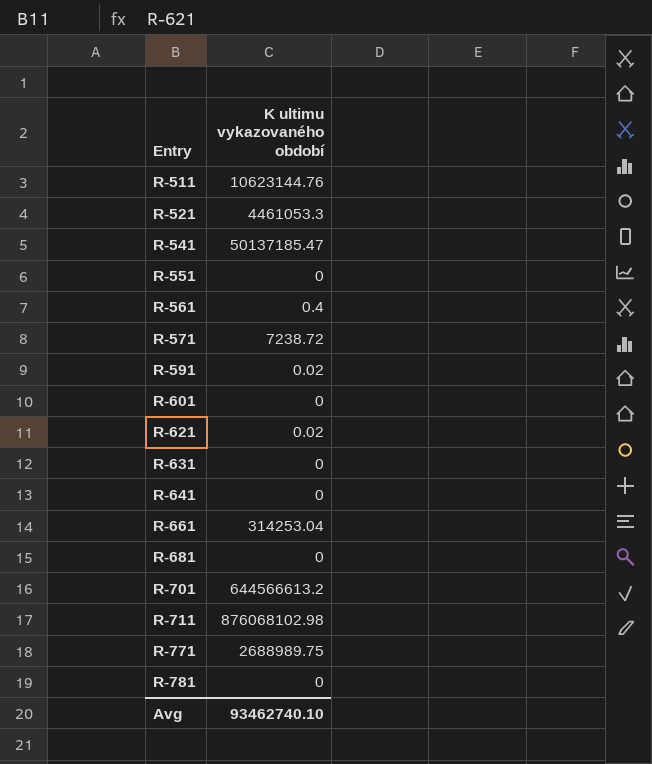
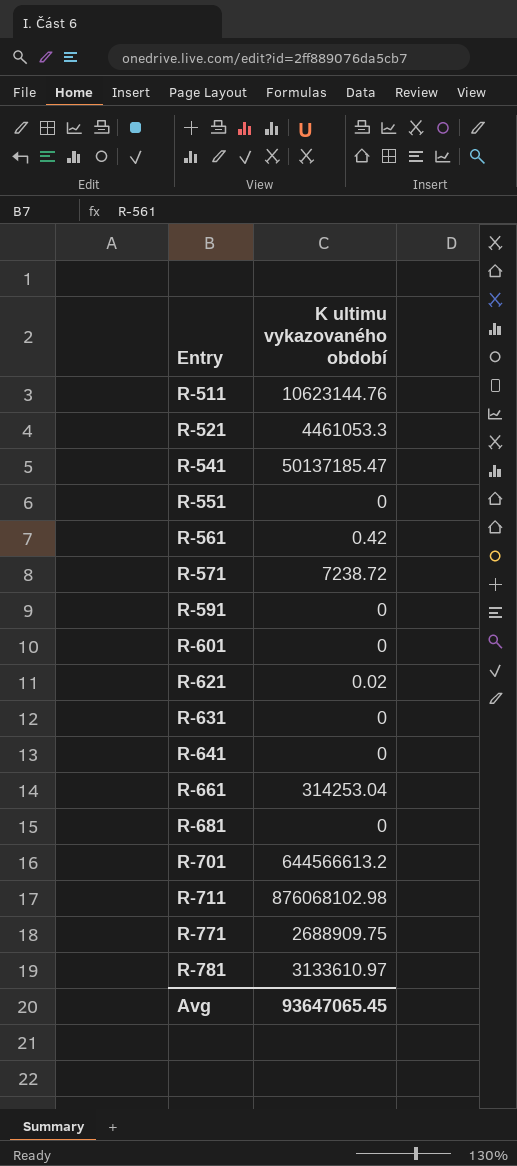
R-561 | K ultimu vykazovaného období: 0.4 -> 0.42
R-591 | K ultimu vykazovaného období: 0.02 -> 0
R-771 | K ultimu vykazovaného období: 2688989.75 -> 2688909.75
R-781 | K ultimu vykazovaného období: 0 -> 3133610.97
Avg | K ultimu vykazovaného období: 93462740.10 -> 93647065.45

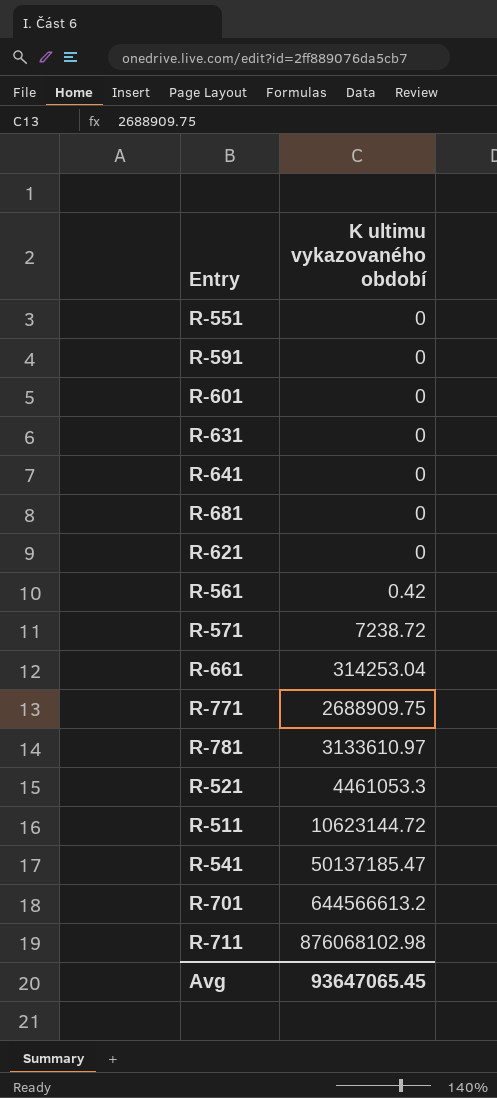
row order: Entry ascending -> K ultimu vykazovaného období ascending
R-621 | K ultimu vykazovaného období: 0.02 -> 0
R-511 | K ultimu vykazovaného období: 10623144.76 -> 10623144.72

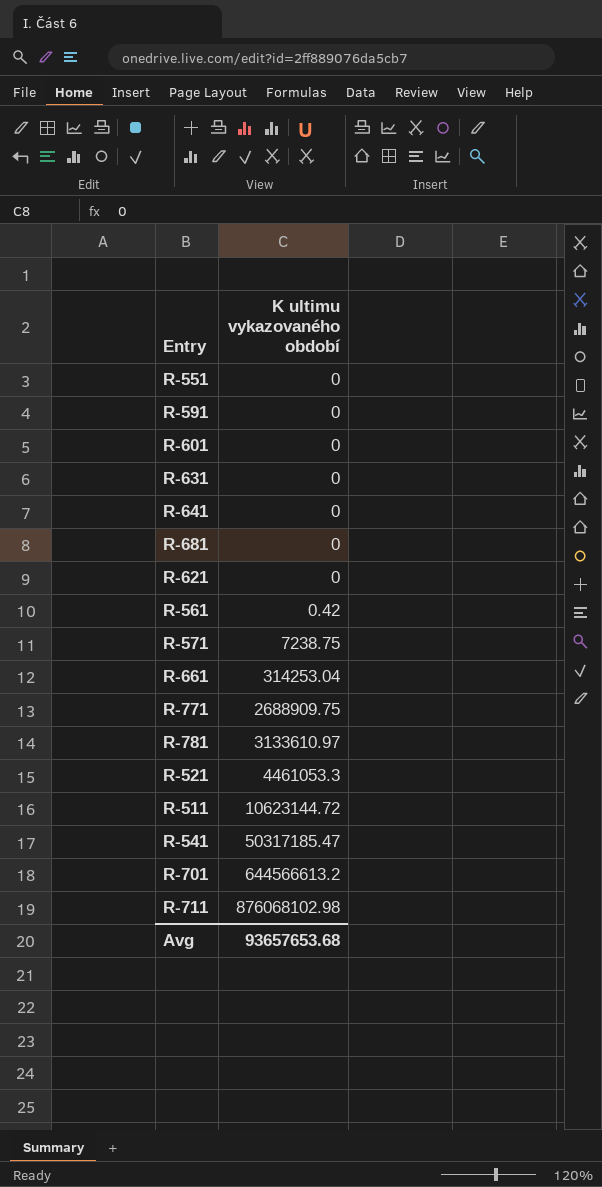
R-571 | K ultimu vykazovaného období: 7238.72 -> 7238.75
R-541 | K ultimu vykazovaného období: 50137185.47 -> 50317185.47
Avg | K ultimu vykazovaného období: 93647065.45 -> 93657653.68

